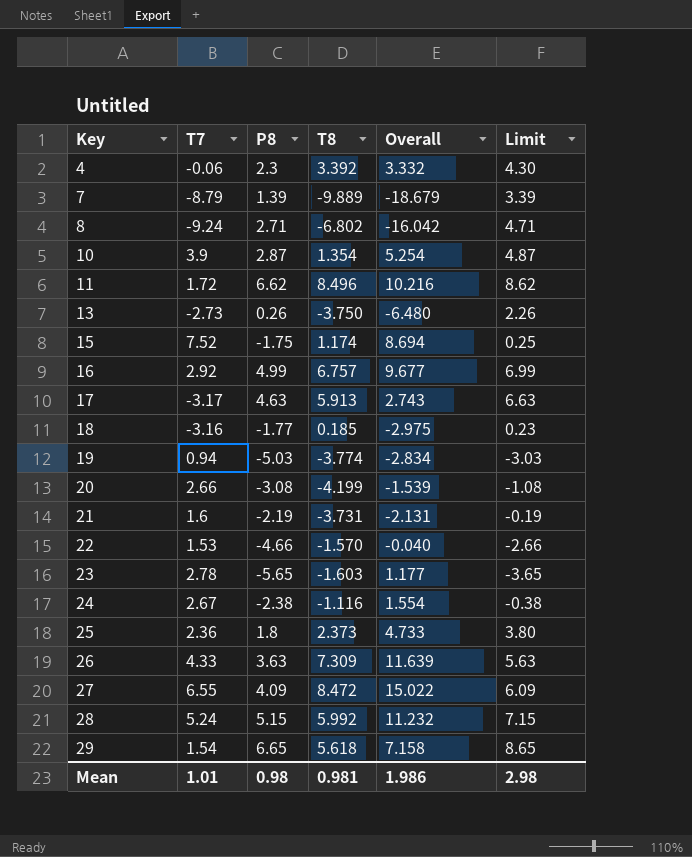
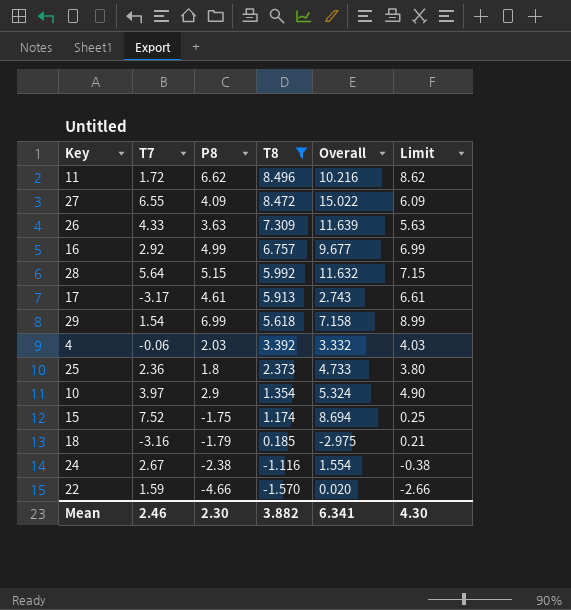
filter: none -> T8 >= -1.570
row order: Key ascending -> T8 descending
28 | T7: 5.24 -> 5.64
28 | Overall: 11.232 -> 11.632
17 | P8: 4.63 -> 4.61
17 | Limit: 6.63 -> 6.61
29 | P8: 6.65 -> 6.99
29 | Limit: 8.65 -> 8.99
4 | P8: 2.3 -> 2.03
4 | Limit: 4.30 -> 4.03
10 | T7: 3.9 -> 3.97
10 | P8: 2.87 -> 2.9
10 | Overall: 5.254 -> 5.324
10 | Limit: 4.87 -> 4.90
18 | P8: -1.77 -> -1.79
18 | Limit: 0.23 -> 0.21
22 | T7: 1.53 -> 1.59
22 | Overall: -0.040 -> 0.020
Mean | T7: 1.01 -> 2.46
Mean | P8: 0.98 -> 2.30
Mean | T8: 0.981 -> 3.882
Mean | Overall: 1.986 -> 6.341
Mean | Limit: 2.98 -> 4.30

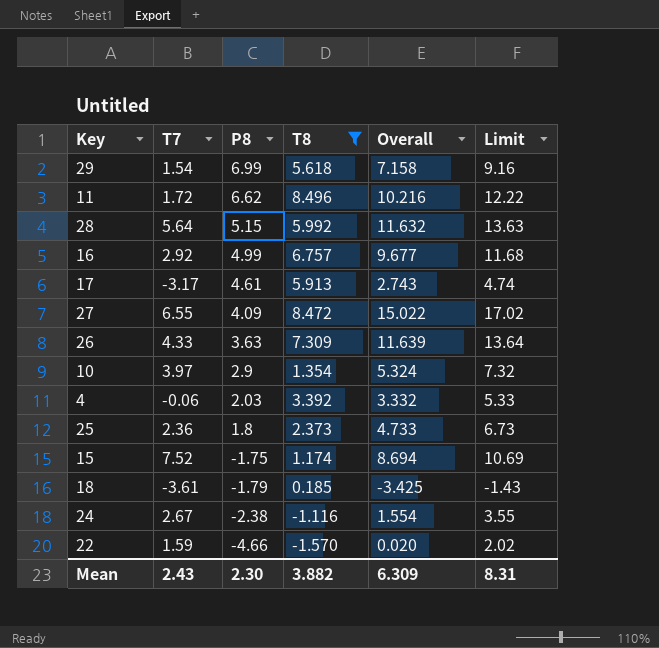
row order: T8 descending -> P8 descending
column Limit | formula: [P8] + 2 -> [Overall] + 2
18 | T7: -3.16 -> -3.61
18 | Overall: -2.975 -> -3.425
Mean | T7: 2.46 -> 2.43
Mean | Overall: 6.341 -> 6.309
Mean | Limit: 4.30 -> 8.31

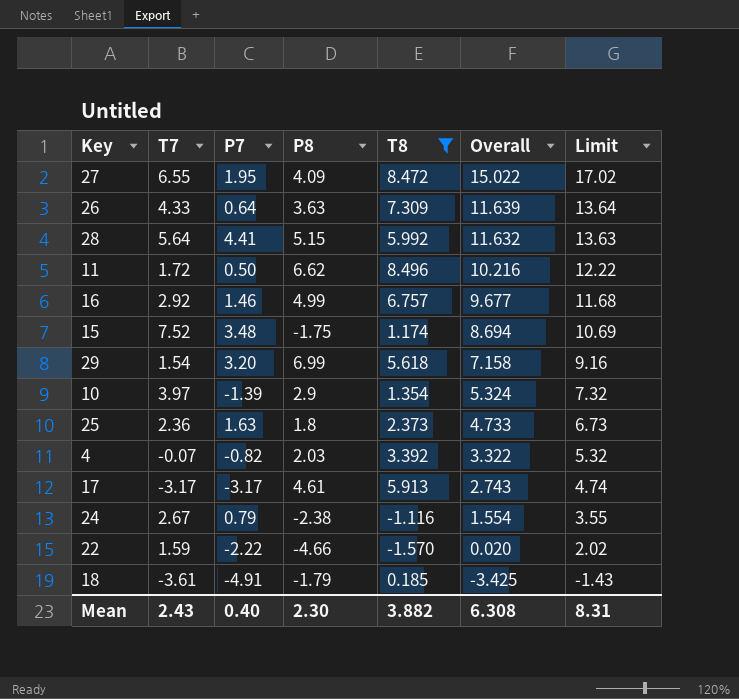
row order: P8 descending -> Overall descending
column P7 | position: none -> 3
4 | T7: -0.06 -> -0.07
4 | Overall: 3.332 -> 3.322
4 | Limit: 5.33 -> 5.32
Mean | Overall: 6.309 -> 6.308

